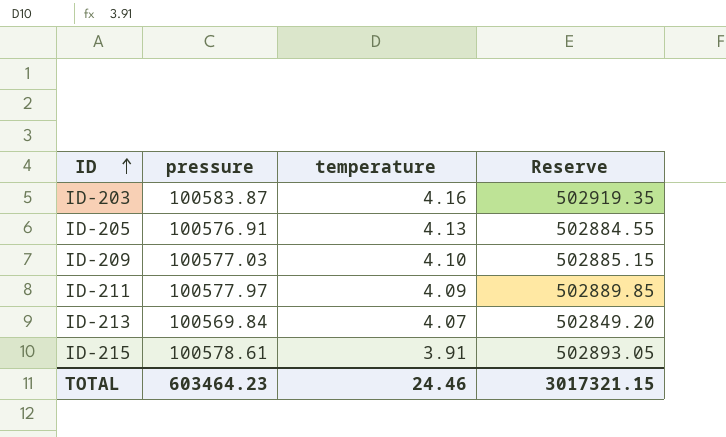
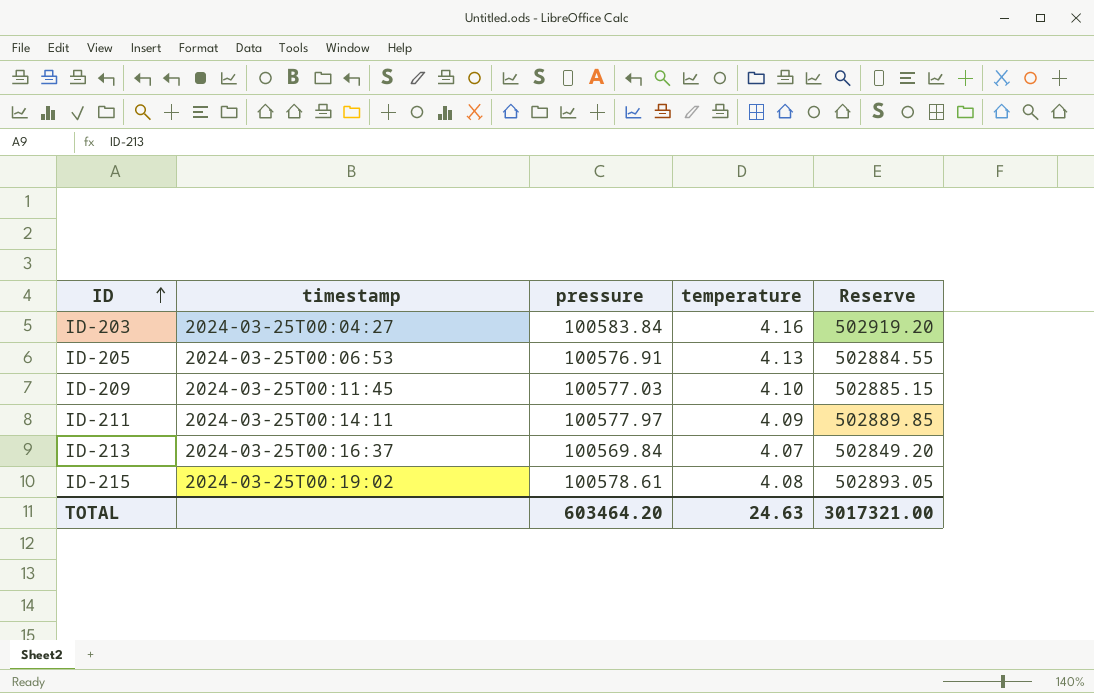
column timestamp | position: none -> 2
ID-203 | pressure: 100583.87 -> 100583.84
ID-203 | Reserve: 502919.35 -> 502919.20
ID-215 | temperature: 3.91 -> 4.08
TOTAL | pressure: 603464.23 -> 603464.20
TOTAL | temperature: 24.46 -> 24.63
TOTAL | Reserve: 3017321.15 -> 3017321.00

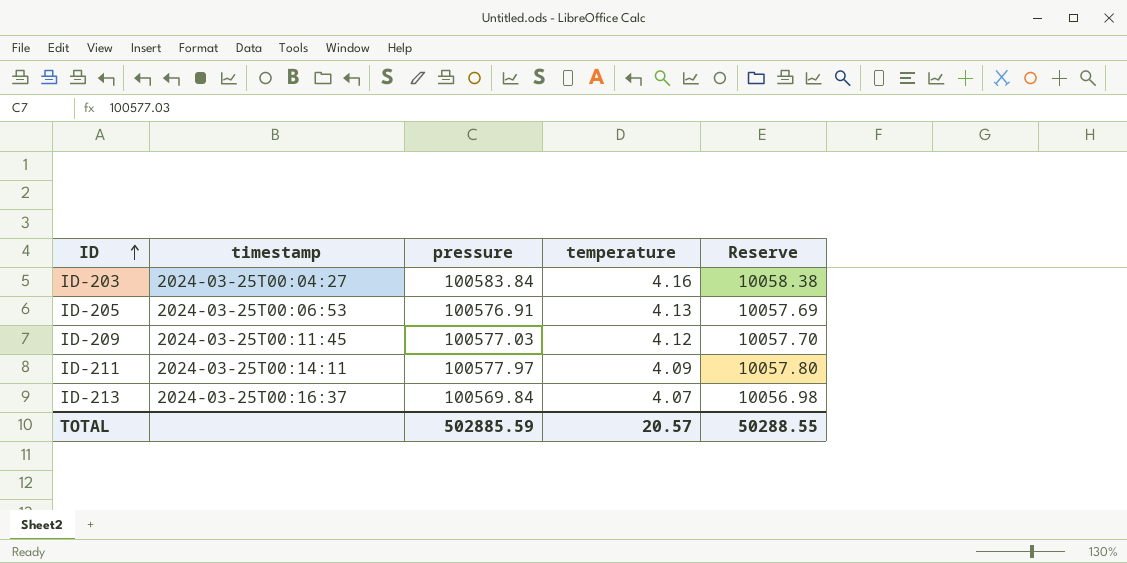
column Reserve | formula: [pressure] * 5 -> [pressure] * 0.1
row ID-215: 2024-03-25T00:19:02 | 100578.61 | 4.08 | 502893.05 -> none
ID-209 | temperature: 4.10 -> 4.12
TOTAL | pressure: 603464.20 -> 502885.59
TOTAL | temperature: 24.63 -> 20.57
TOTAL | Reserve: 3017321.00 -> 50288.55

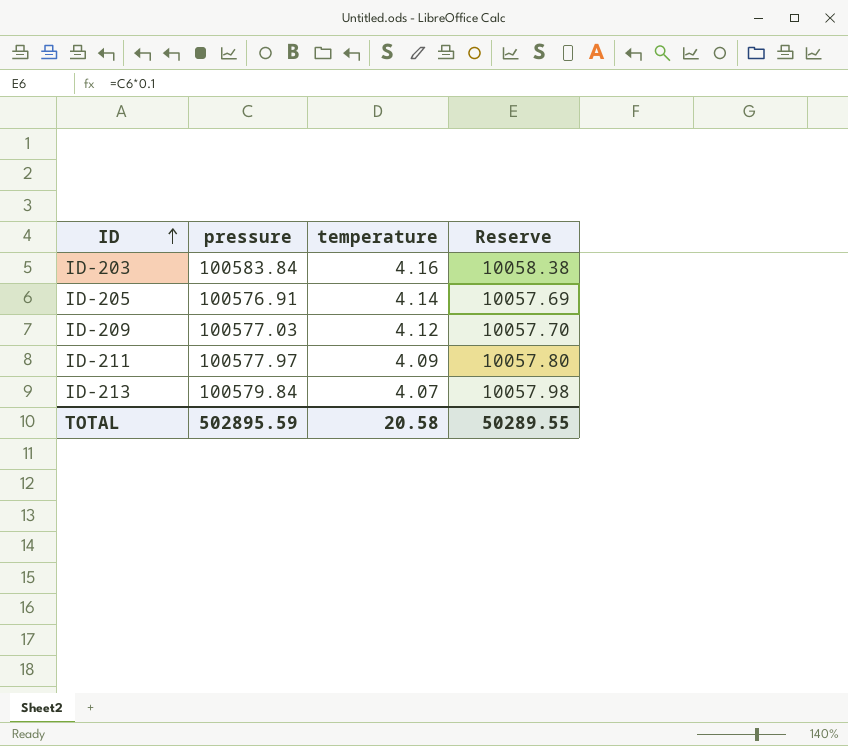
column timestamp | position: 2 -> none
ID-205 | temperature: 4.13 -> 4.14
ID-213 | pressure: 100569.84 -> 100579.84
ID-213 | Reserve: 10056.98 -> 10057.98
TOTAL | pressure: 502885.59 -> 502895.59
TOTAL | temperature: 20.57 -> 20.58
TOTAL | Reserve: 50288.55 -> 50289.55

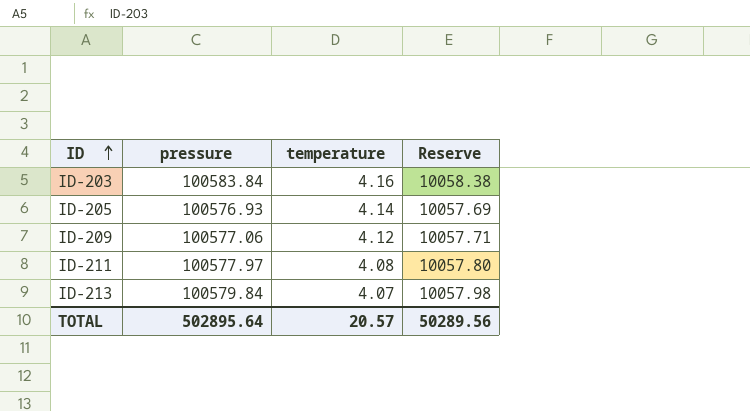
ID-205 | pressure: 100576.91 -> 100576.93
ID-209 | pressure: 100577.03 -> 100577.06
ID-209 | Reserve: 10057.70 -> 10057.71
ID-211 | temperature: 4.09 -> 4.08
TOTAL | pressure: 502895.59 -> 502895.64
TOTAL | temperature: 20.58 -> 20.57
TOTAL | Reserve: 50289.55 -> 50289.56

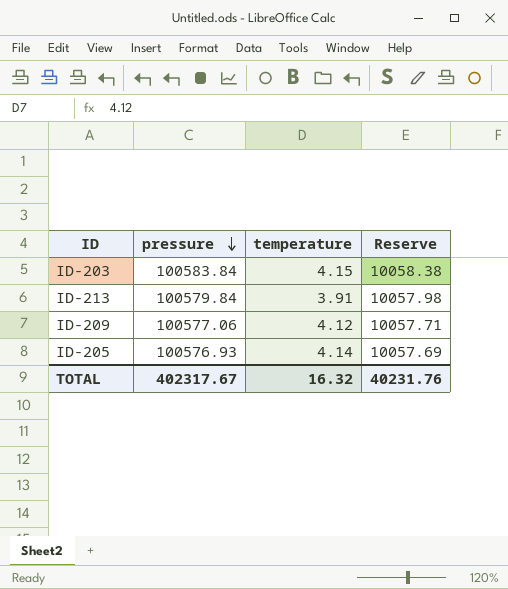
row order: ID ascending -> pressure descending
row ID-211: 100577.97 | 4.08 | 10057.80 -> none
ID-203 | temperature: 4.16 -> 4.15
ID-213 | temperature: 4.07 -> 3.91
TOTAL | pressure: 502895.64 -> 402317.67
TOTAL | temperature: 20.57 -> 16.32
TOTAL | Reserve: 50289.56 -> 40231.76

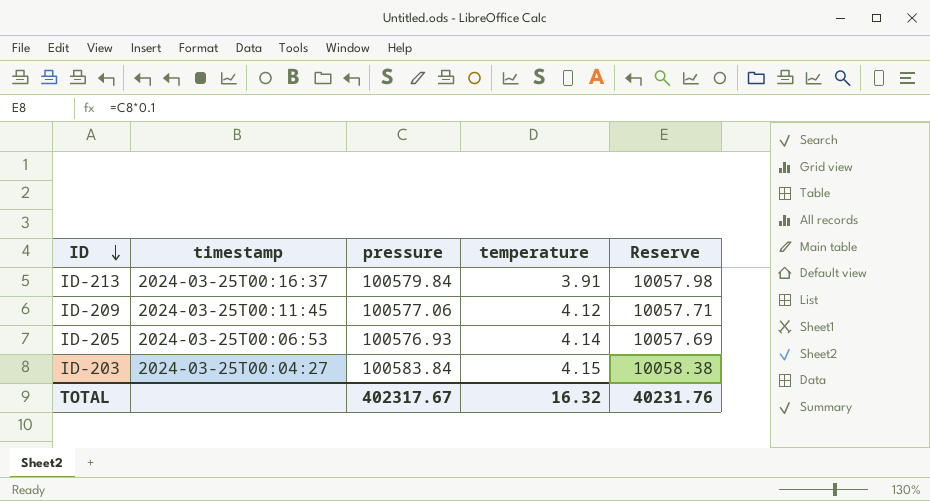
row order: pressure descending -> ID descending
column timestamp | position: none -> 2

